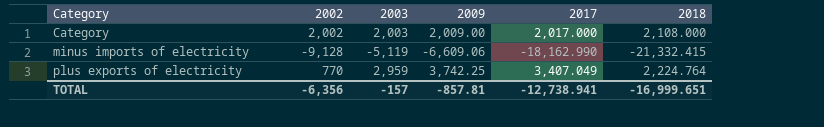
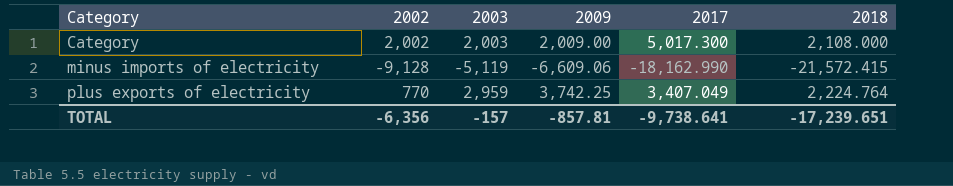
Category | 2017: 2,017.000 -> 5,017.300
minus imports of electricity | 2018: -21,332.415 -> -21,572.415
TOTAL | 2017: -12,738.941 -> -9,738.641
TOTAL | 2018: -16,999.651 -> -17,239.651

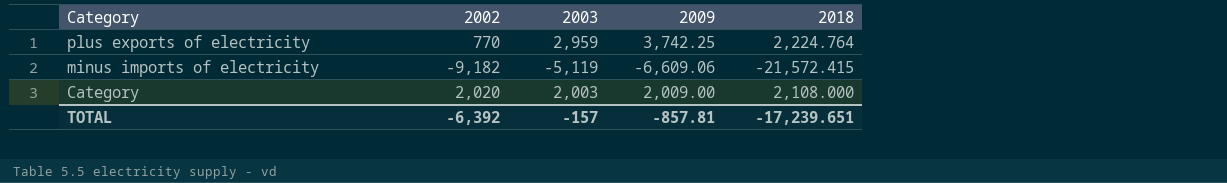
row order: Category ascending -> Category descending
column 2017 | position: 5 -> none
minus imports of electricity | 2002: -9,128 -> -9,182
Category | 2002: 2,002 -> 2,020
TOTAL | 2002: -6,356 -> -6,392

